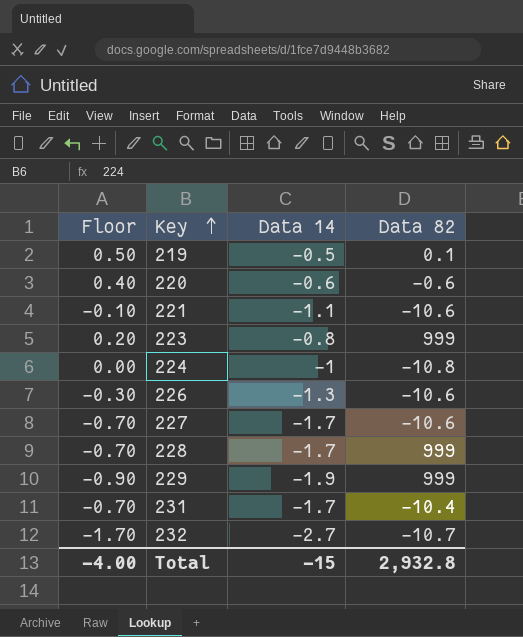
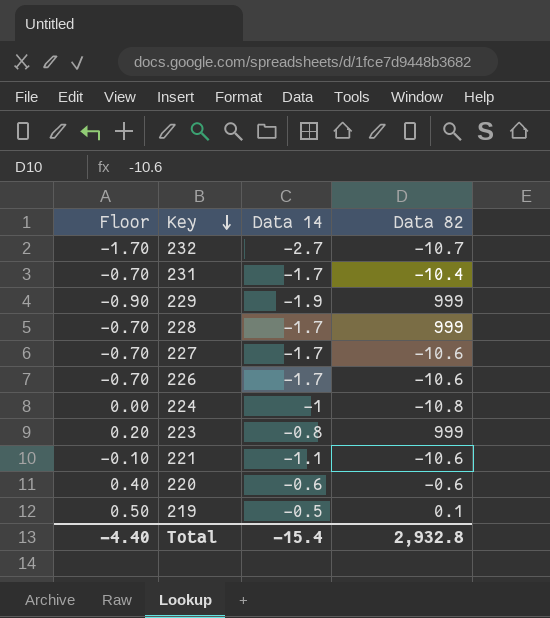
row order: Key ascending -> Key descending
226 | Floor: -0.30 -> -0.70
226 | Data 14: -1.3 -> -1.7
Total | Floor: -4.00 -> -4.40
Total | Data 14: -15 -> -15.4

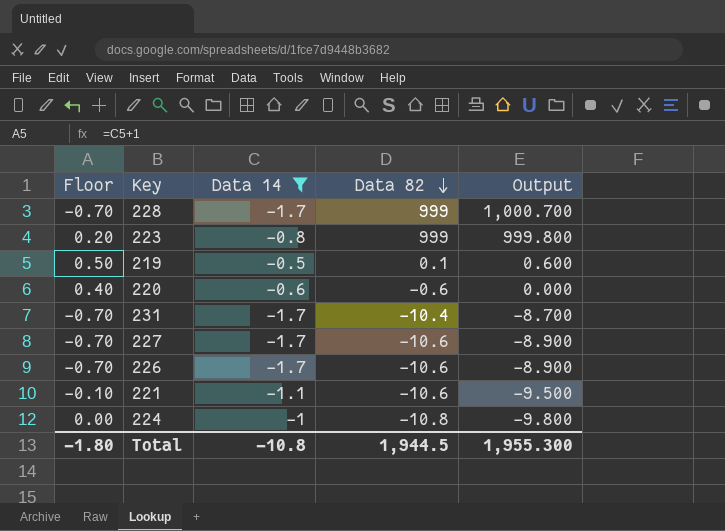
filter: none -> Data 14 >= -1.7
row order: Key descending -> Data 82 descending
column Output | formula: none -> [Data 82] - [Data 14]
Total | Floor: -4.40 -> -1.80
Total | Data 14: -15.4 -> -10.8
Total | Data 82: 2,932.8 -> 1,944.5

